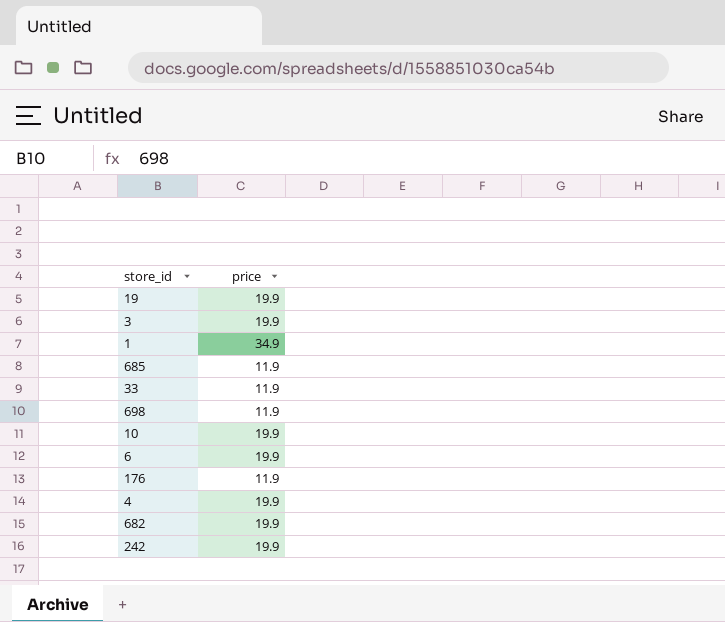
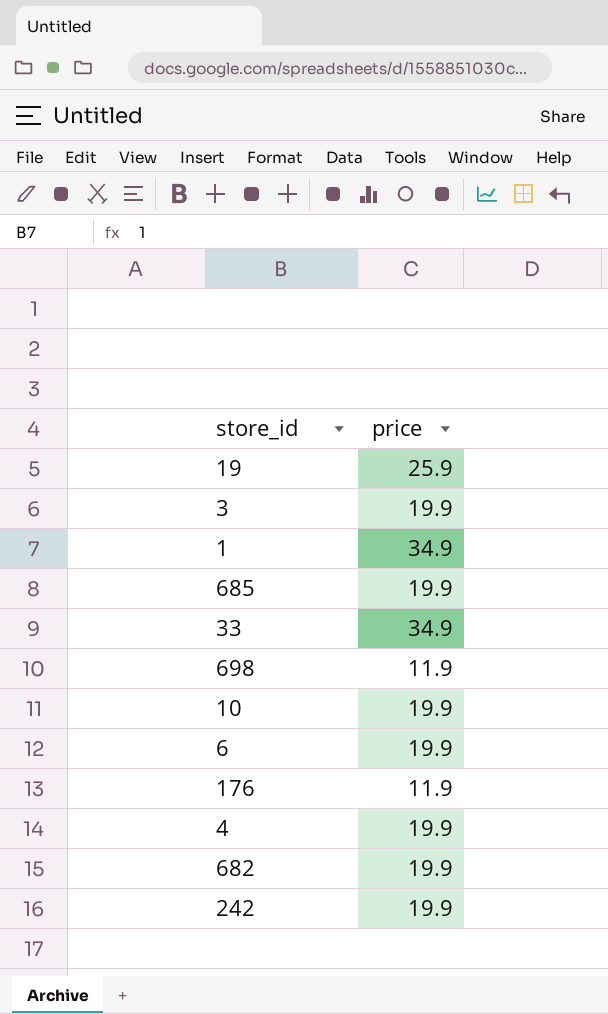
19 | price: 19.9 -> 25.9
685 | price: 11.9 -> 19.9
33 | price: 11.9 -> 34.9

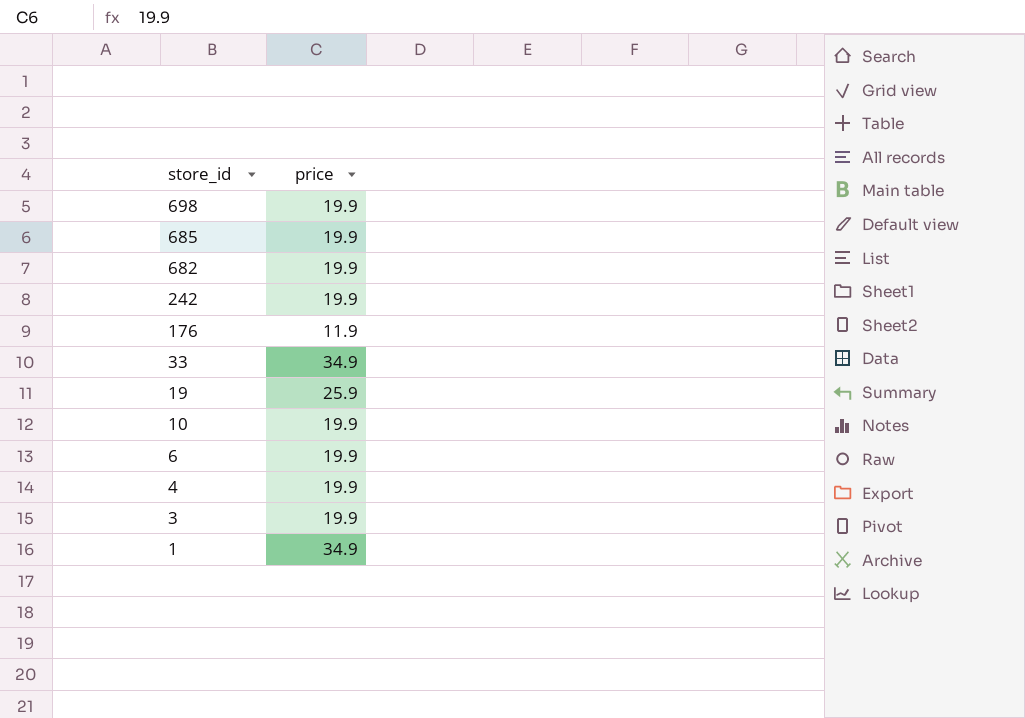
row order: none -> store_id descending
698 | price: 11.9 -> 19.9

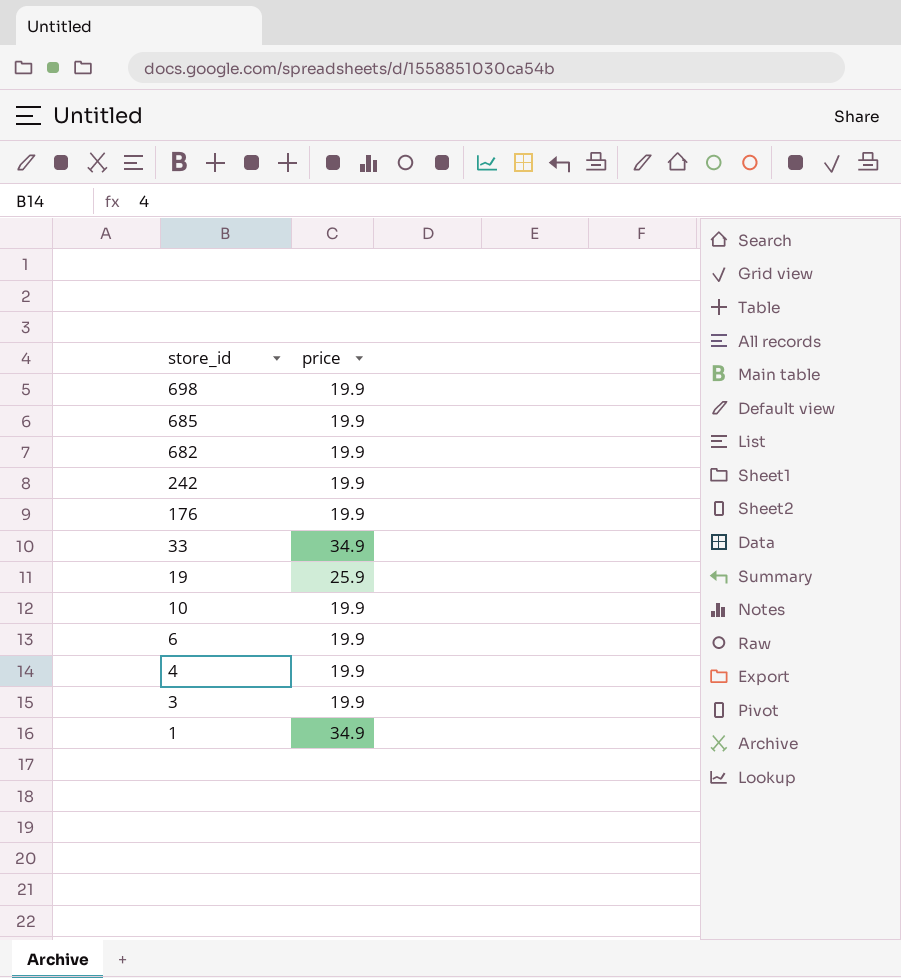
176 | price: 11.9 -> 19.9

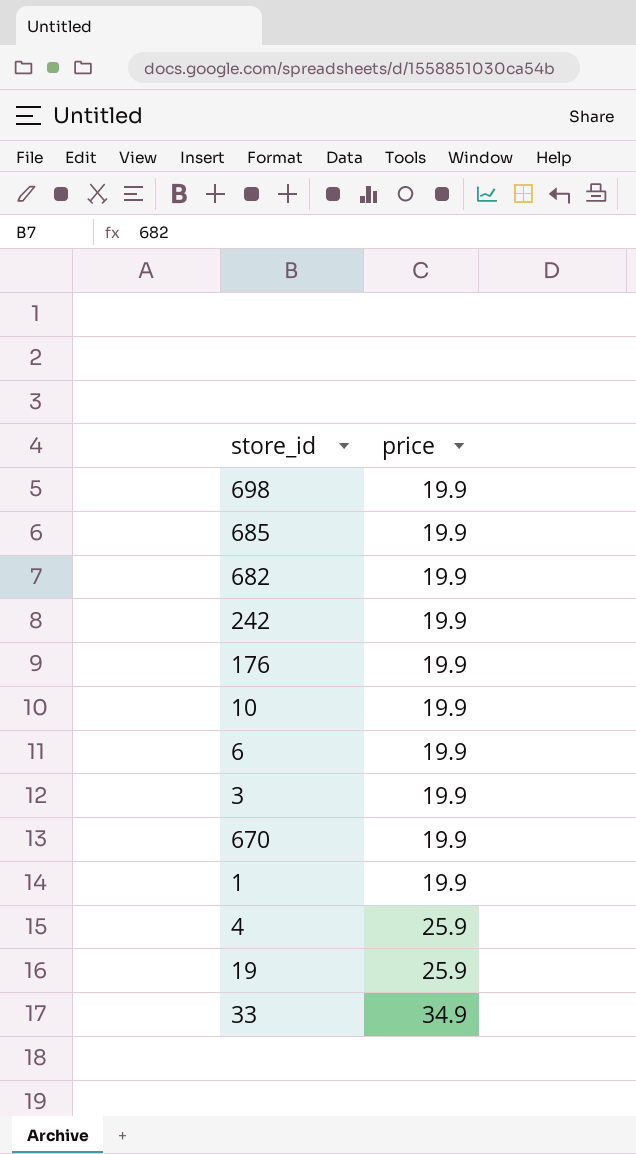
row order: store_id descending -> price ascending
row 670: none -> 19.9
1 | price: 34.9 -> 19.9
4 | price: 19.9 -> 25.9

